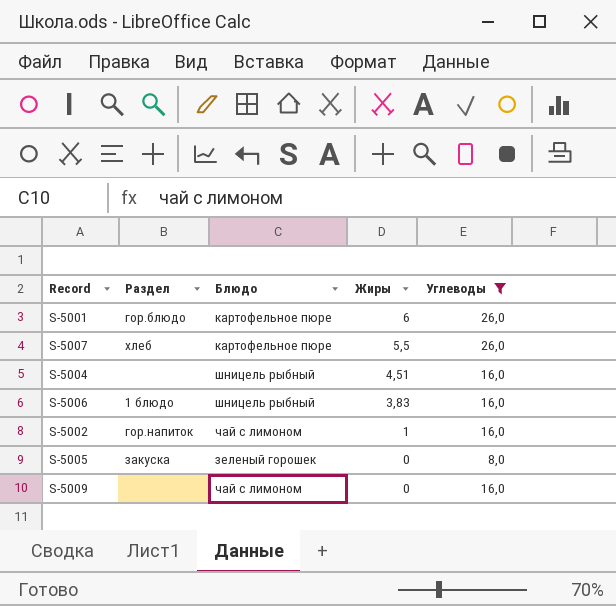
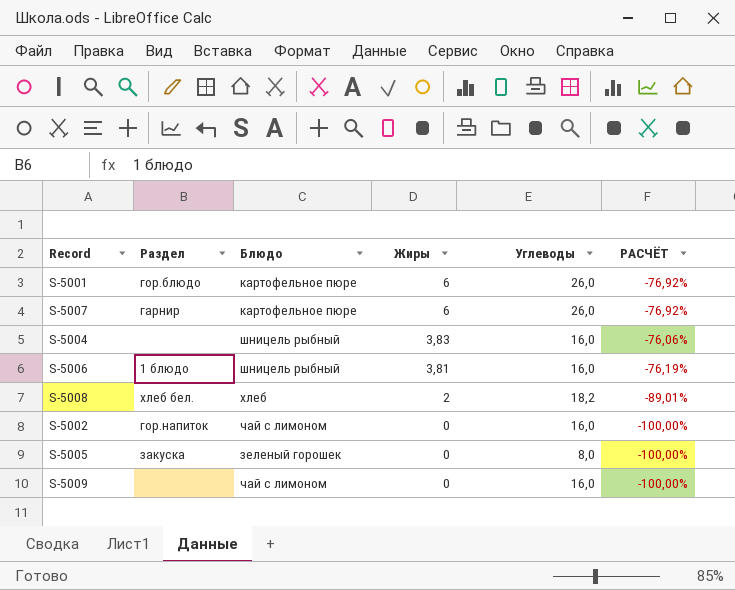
filter: Углеводы != 18,2 -> none
column РАСЧЁТ | formula: none -> ([Жиры] - [Углеводы]) / [Углеводы]
S-5007 | Раздел: хлеб -> гарнир
S-5007 | Жиры: 5,5 -> 6
S-5004 | Жиры: 4,51 -> 3,83
S-5006 | Жиры: 3,83 -> 3,81
S-5002 | Жиры: 1 -> 0

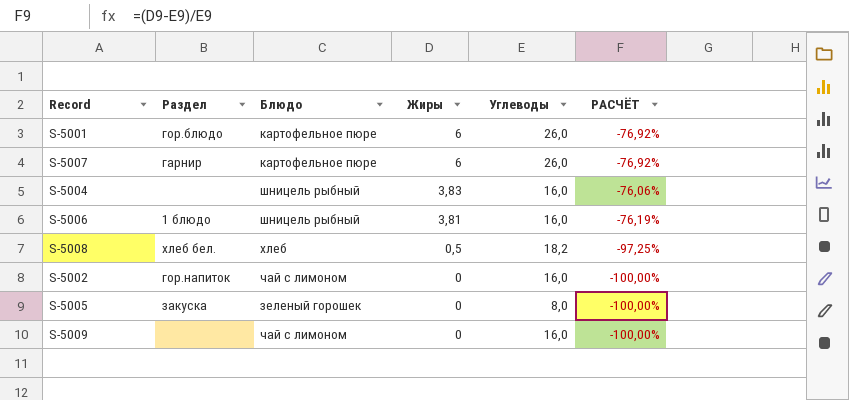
S-5008 | Жиры: 2 -> 0,5
S-5008 | РАСЧЁТ: -89,01% -> -97,25%

